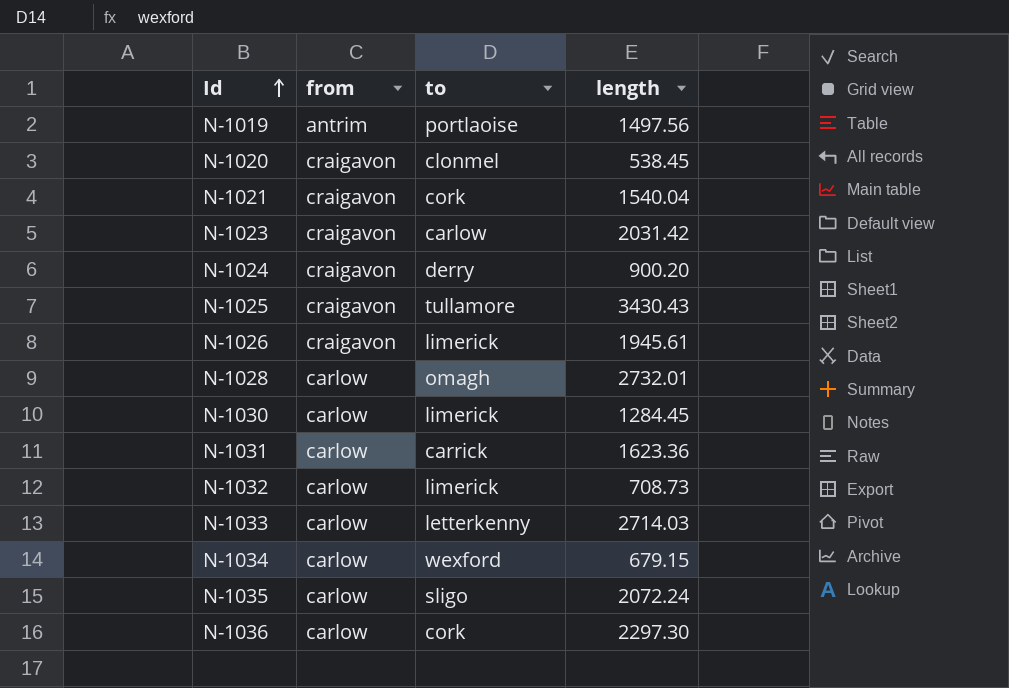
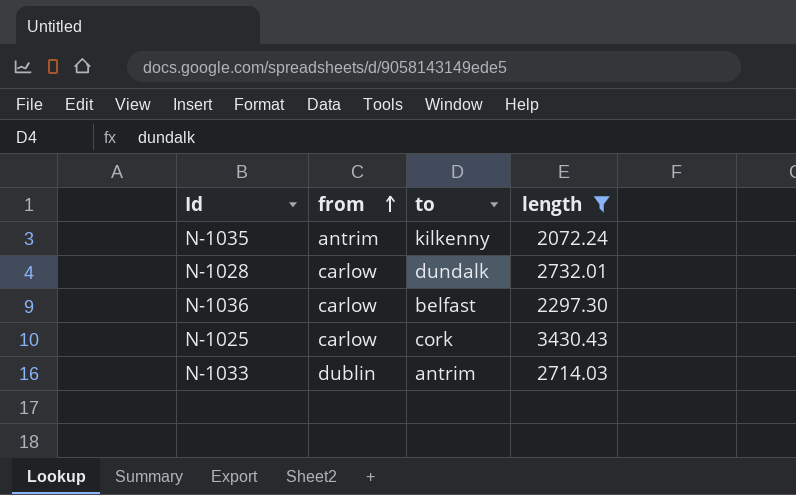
filter: none -> length >= 2072.24
row order: Id ascending -> from ascending
N-1035 | from: carlow -> antrim
N-1035 | to: sligo -> kilkenny
N-1028 | to: omagh -> dundalk
N-1036 | to: cork -> belfast
N-1025 | from: craigavon -> carlow
N-1025 | to: tullamore -> cork
N-1033 | from: carlow -> dublin
N-1033 | to: letterkenny -> antrim

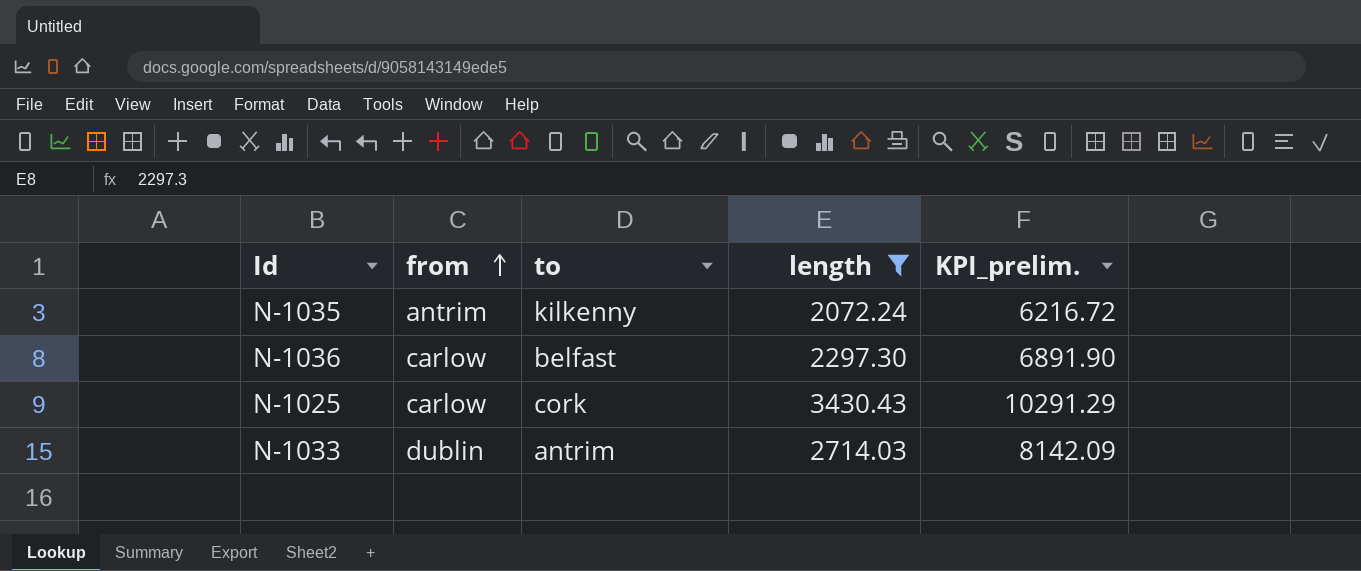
column KPI_prelim. | formula: none -> [length] * 3
row N-1028: carlow | dundalk | 2732.01 -> none

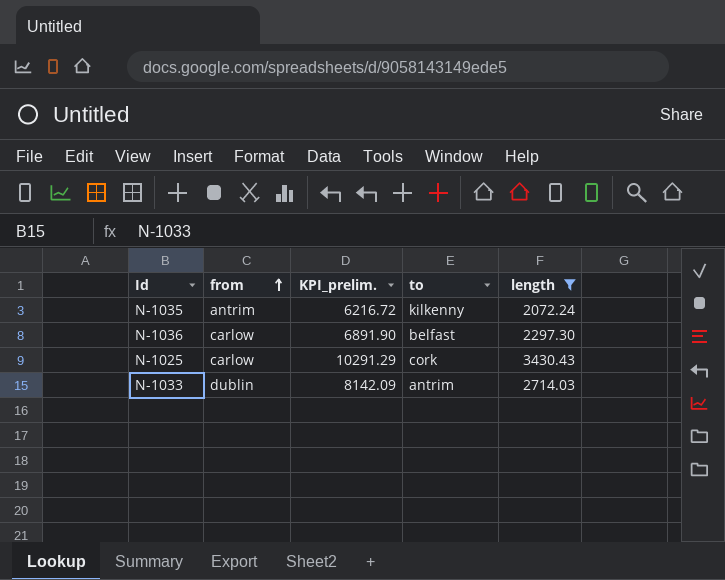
column KPI_prelim. | position: 5 -> 3

